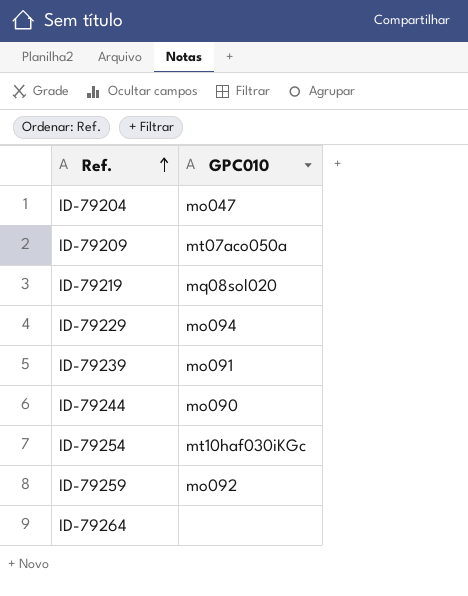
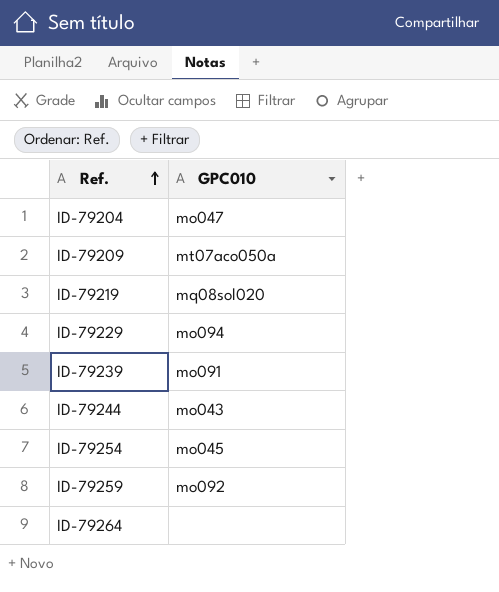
ID-79244 | GPC010: mo090 -> mo043
ID-79254 | GPC010: mt10haf030iKGc -> mo045

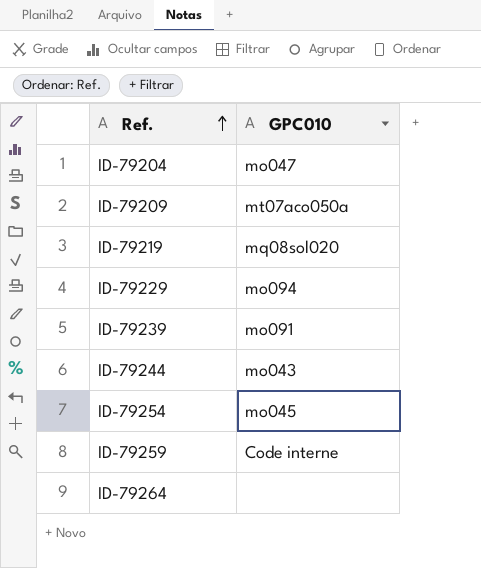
ID-79259 | GPC010: mo092 -> Code interne

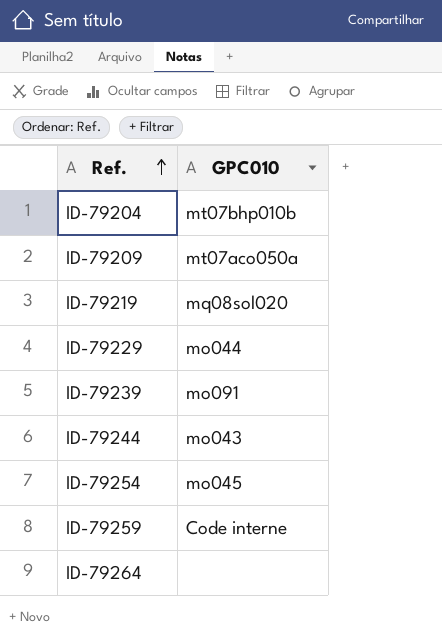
ID-79204 | GPC010: mo047 -> mt07bhp010b
ID-79229 | GPC010: mo094 -> mo044

